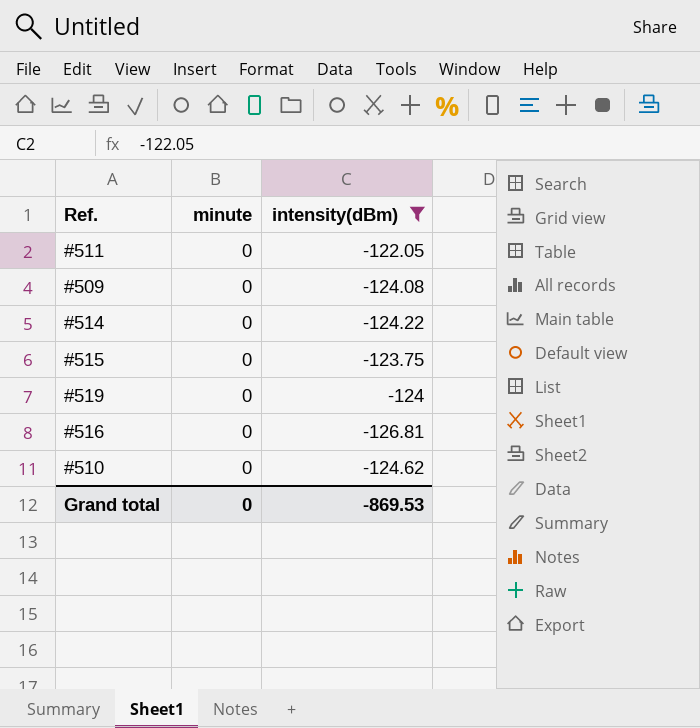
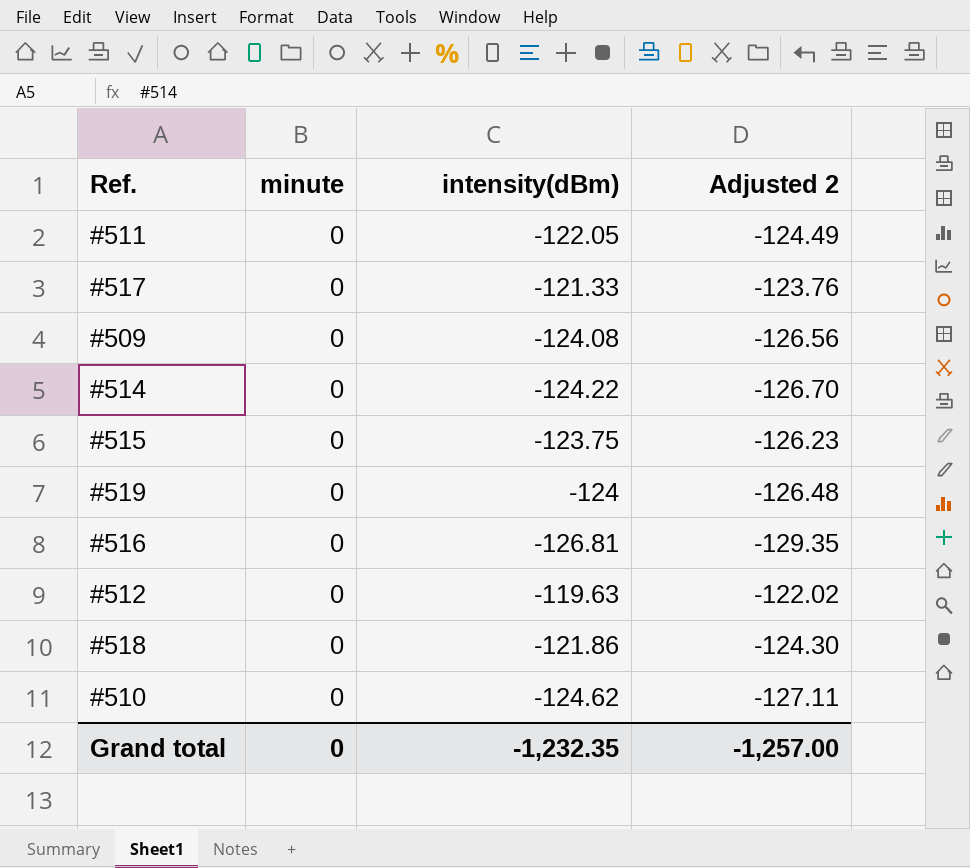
filter: intensity(dBm) <= -122.05 -> none
column Adjusted 2 | formula: none -> [intensity(dBm)] * 1.02
Grand total | intensity(dBm): -869.53 -> -1,232.35

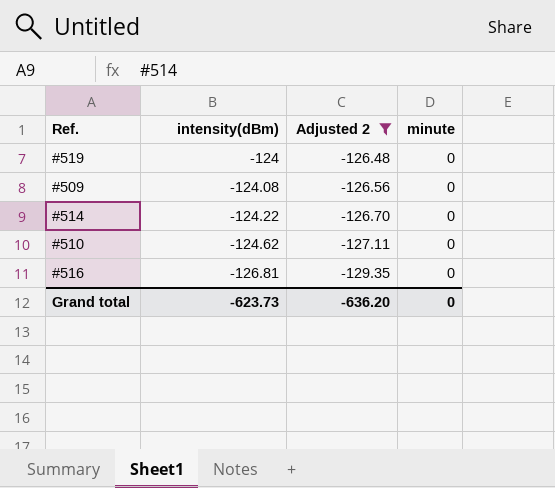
filter: none -> Adjusted 2 <= -126.48
row order: none -> intensity(dBm) descending
column minute | position: 2 -> 4
Grand total | intensity(dBm): -1,232.35 -> -623.73
Grand total | Adjusted 2: -1,257.00 -> -636.20

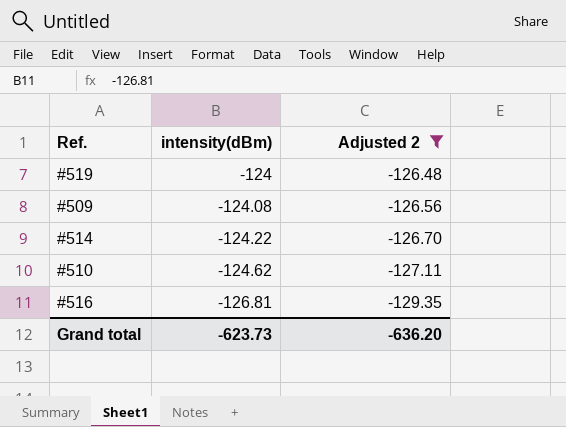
column minute | position: 4 -> none

